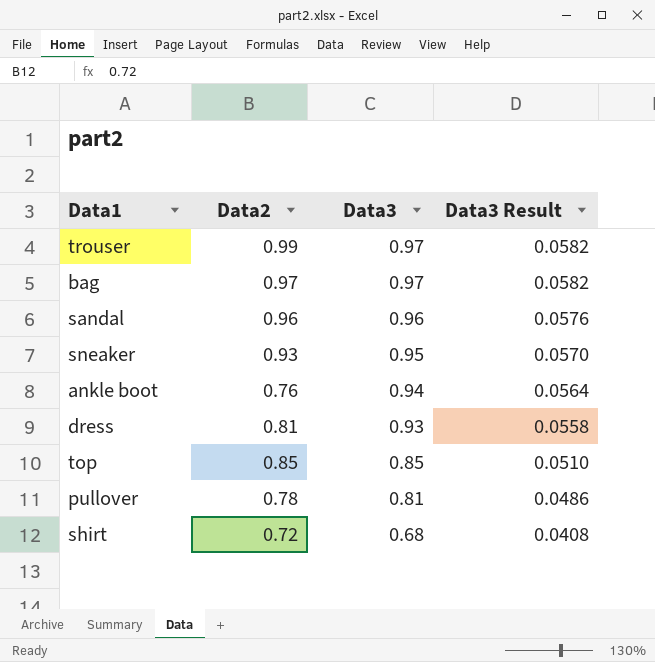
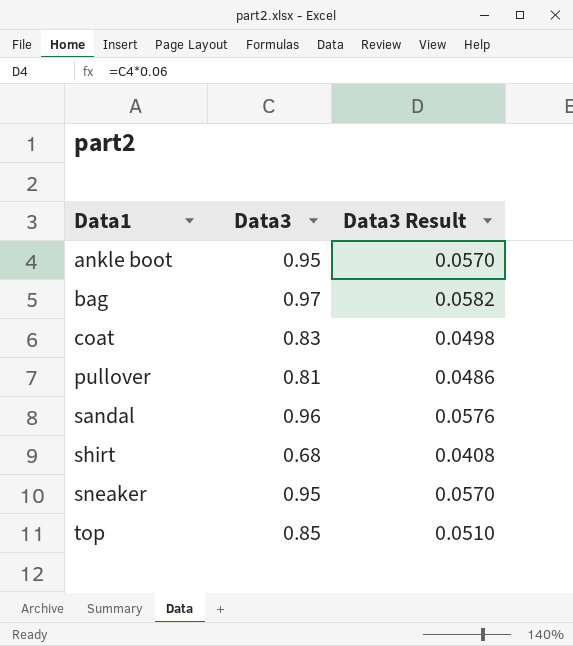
row order: Data3 descending -> Data1 ascending
column Data2 | position: 2 -> none
row trouser: 0.99 | 0.97 | 0.0582 -> none
row dress: 0.81 | 0.93 | 0.0558 -> none
ankle boot | Data3: 0.94 -> 0.95
ankle boot | Data3 Result: 0.0564 -> 0.0570
row coat: none -> 0.83 | 0.0498

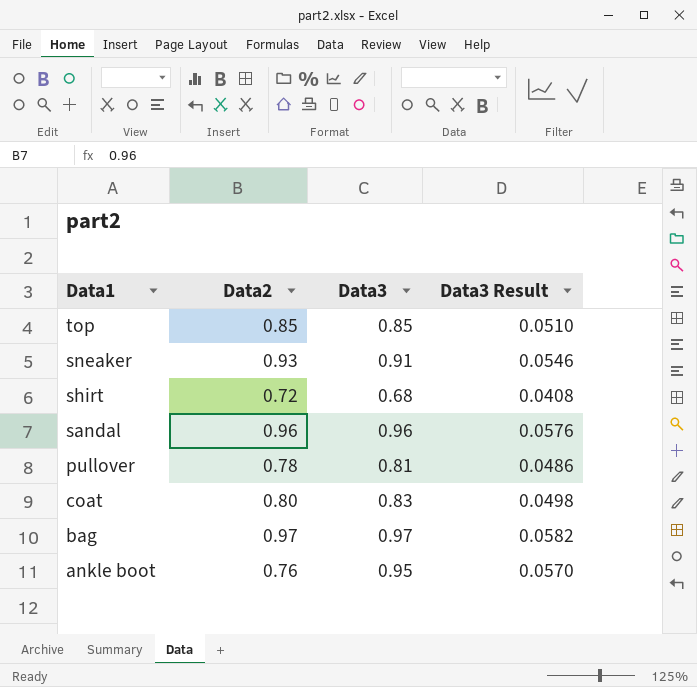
row order: Data1 ascending -> Data1 descending
column Data2 | position: none -> 2
sneaker | Data3: 0.95 -> 0.91
sneaker | Data3 Result: 0.0570 -> 0.0546

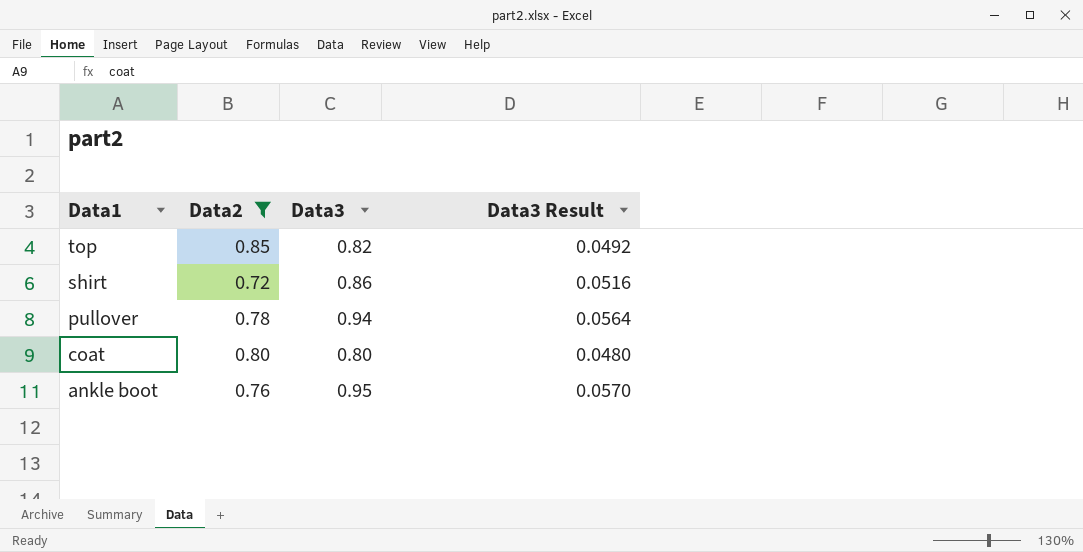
filter: none -> Data2 <= 0.85
top | Data3: 0.85 -> 0.82
top | Data3 Result: 0.0510 -> 0.0492
shirt | Data3: 0.68 -> 0.86
shirt | Data3 Result: 0.0408 -> 0.0516
pullover | Data3: 0.81 -> 0.94
pullover | Data3 Result: 0.0486 -> 0.0564
coat | Data3: 0.83 -> 0.80
coat | Data3 Result: 0.0498 -> 0.0480

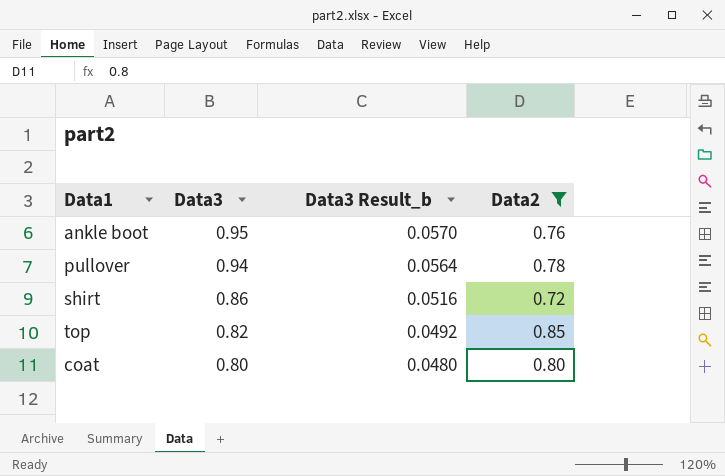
row order: Data1 descending -> Data3 descending
column name: Data3 Result -> Data3 Result_b
column Data2 | position: 2 -> 4

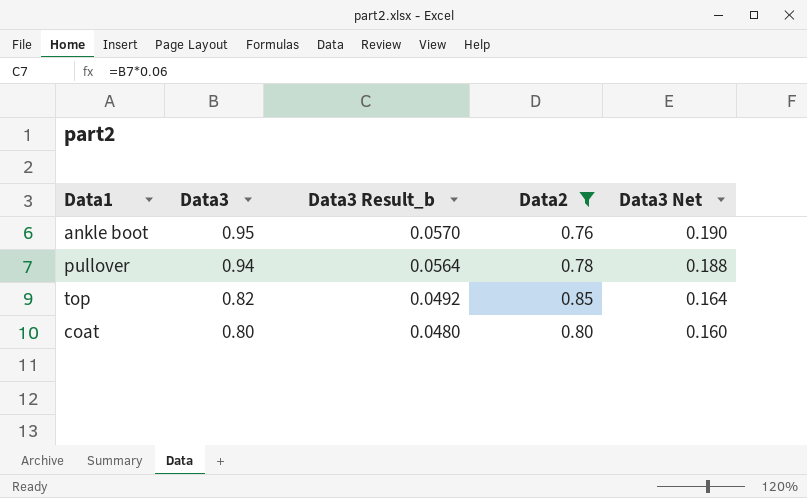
column Data3 Net | formula: none -> [Data3] * 0.2
row shirt: 0.86 | 0.0516 | 0.72 -> none

